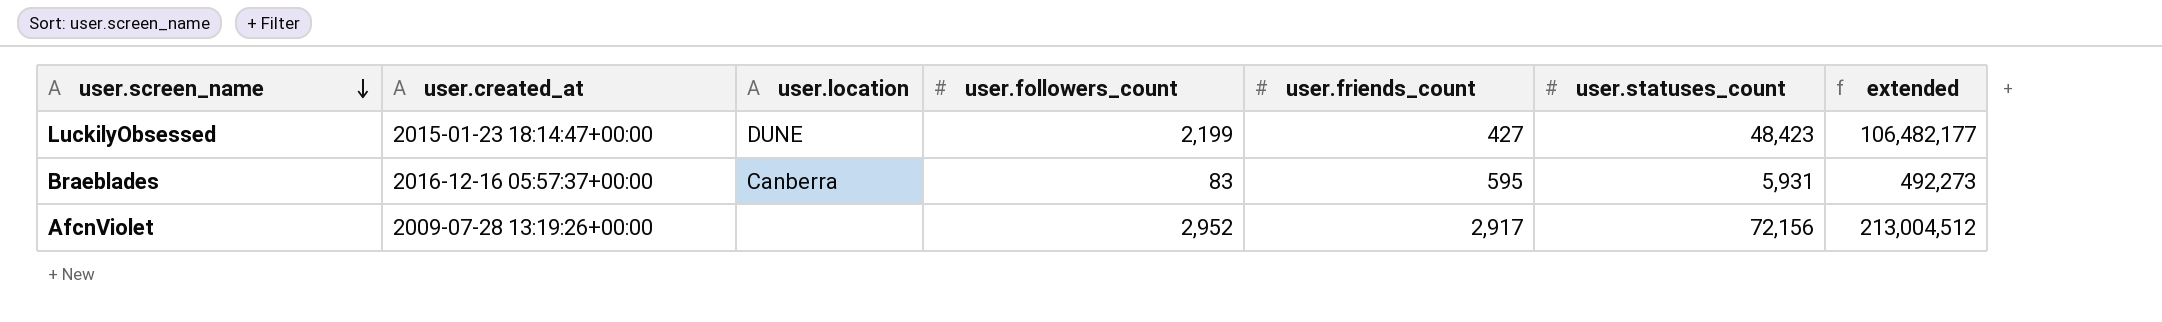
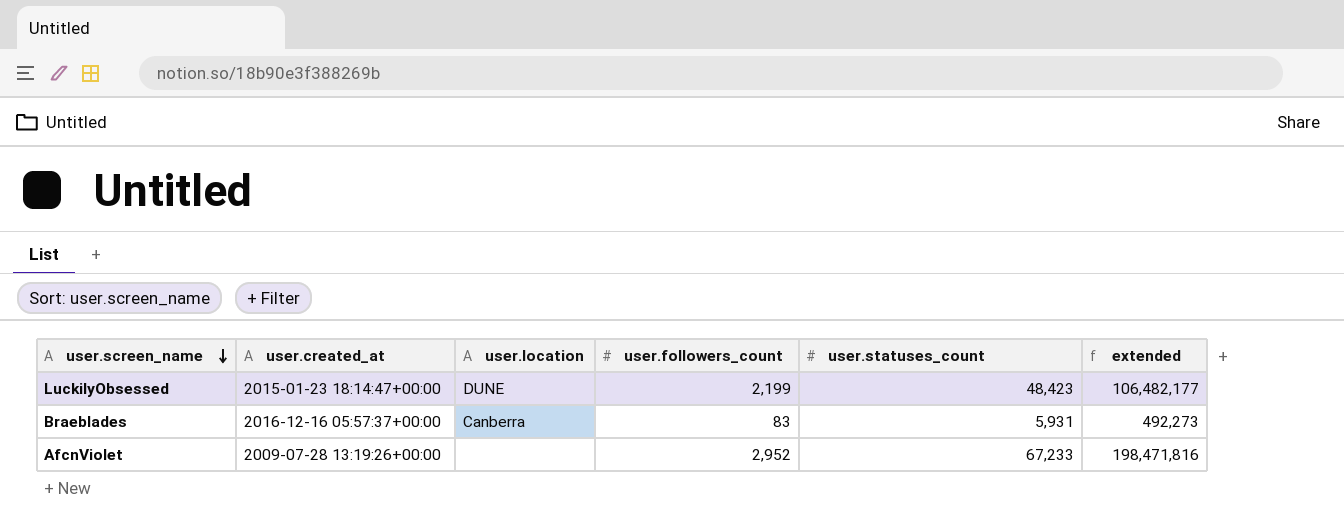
column user.friends_count | position: 5 -> none
AfcnViolet | user.statuses_count: 72,156 -> 67,233
AfcnViolet | extended: 213,004,512 -> 198,471,816

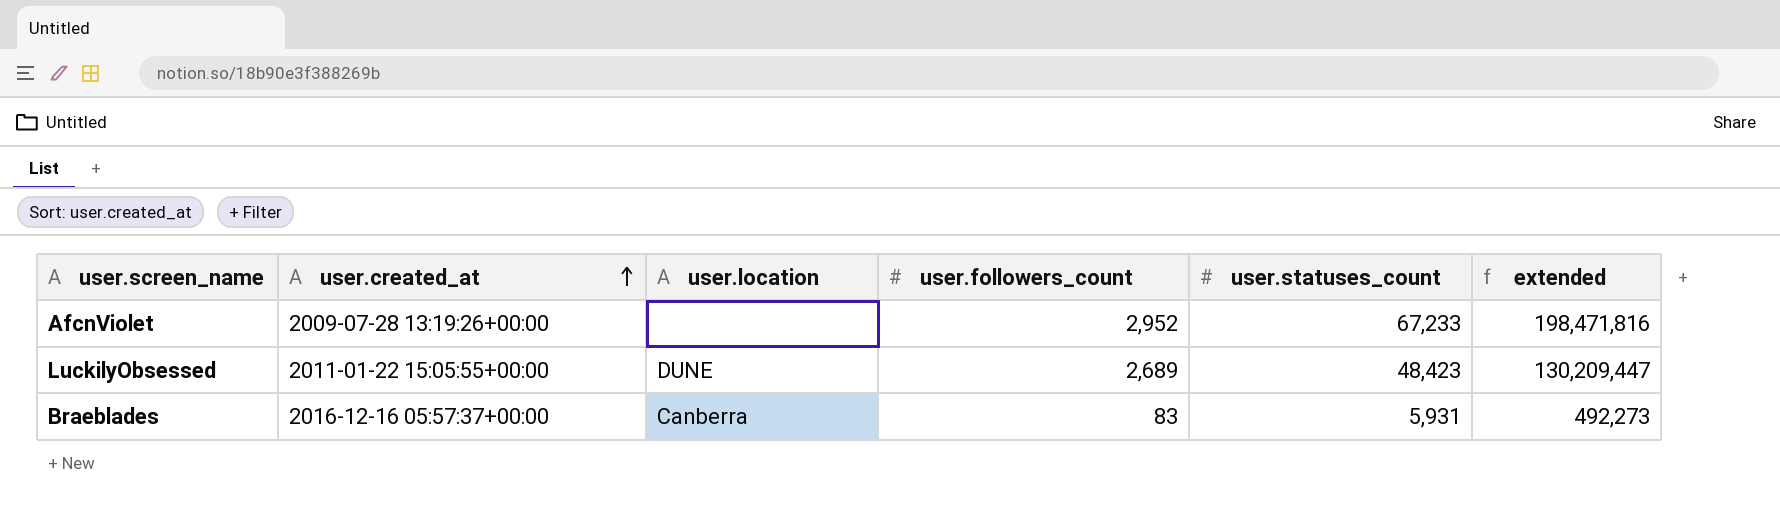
row order: user.screen_name descending -> user.created_at ascending
LuckilyObsessed | user.created_at: 2015-01-23 18:14:47+00:00 -> 2011-01-22 15:05:55+00:00
LuckilyObsessed | user.followers_count: 2,199 -> 2,689
LuckilyObsessed | extended: 106,482,177 -> 130,209,447

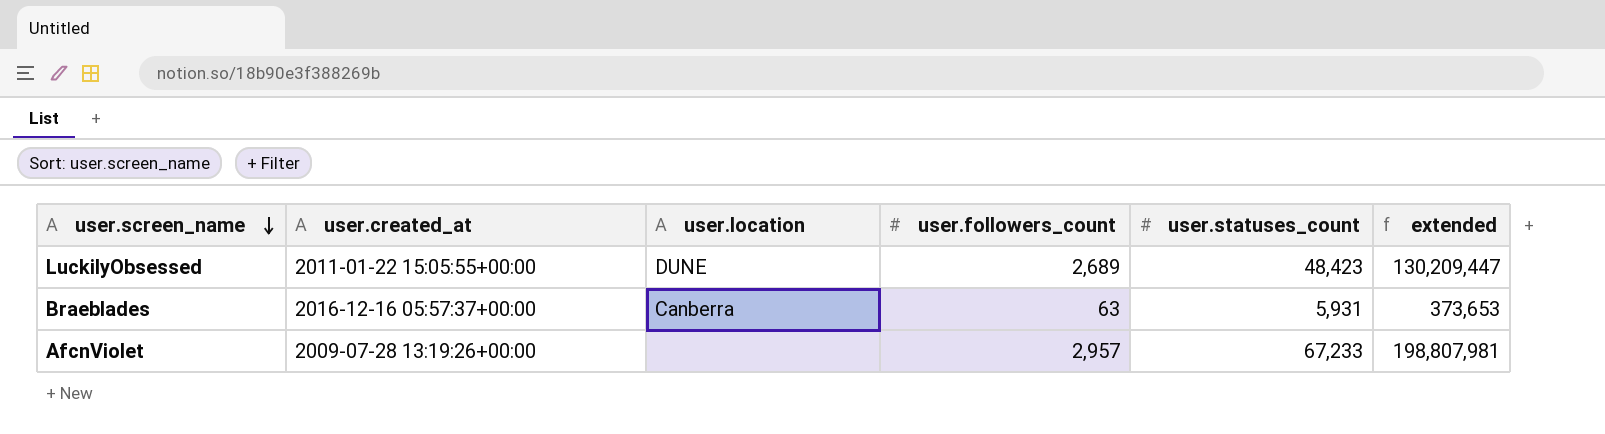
row order: user.created_at ascending -> user.screen_name descending
Braeblades | user.followers_count: 83 -> 63
Braeblades | extended: 492,273 -> 373,653
AfcnViolet | user.followers_count: 2,952 -> 2,957
AfcnViolet | extended: 198,471,816 -> 198,807,981

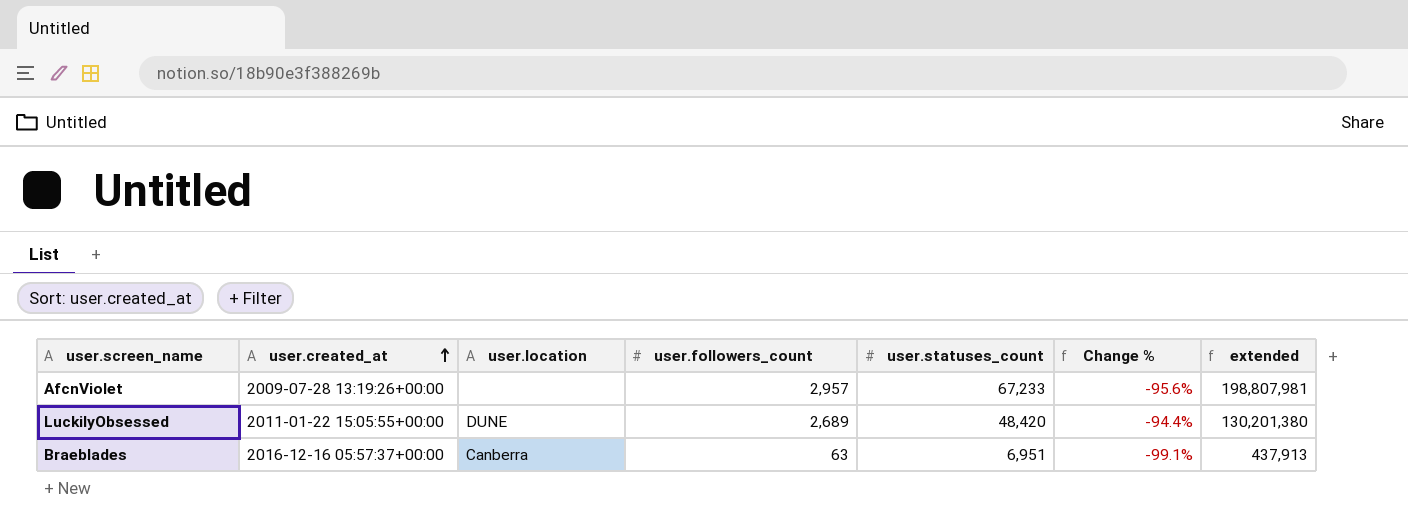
row order: user.screen_name descending -> user.created_at ascending
column Change % | formula: none -> ([user.followers_count] - [user.statuses_count]) / [user.statuses_count]
LuckilyObsessed | user.statuses_count: 48,423 -> 48,420
LuckilyObsessed | extended: 130,209,447 -> 130,201,380
Braeblades | user.statuses_count: 5,931 -> 6,951
Braeblades | extended: 373,653 -> 437,913

